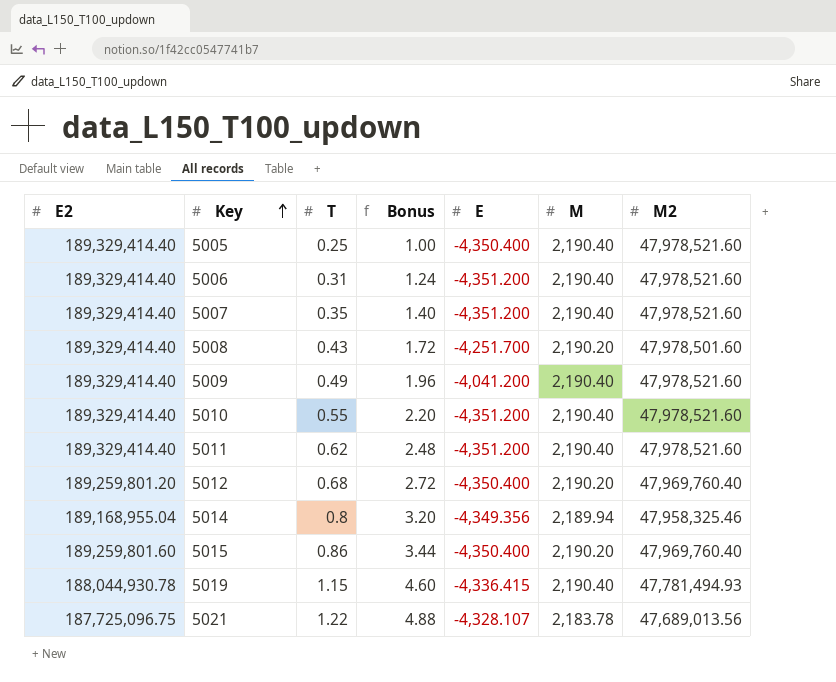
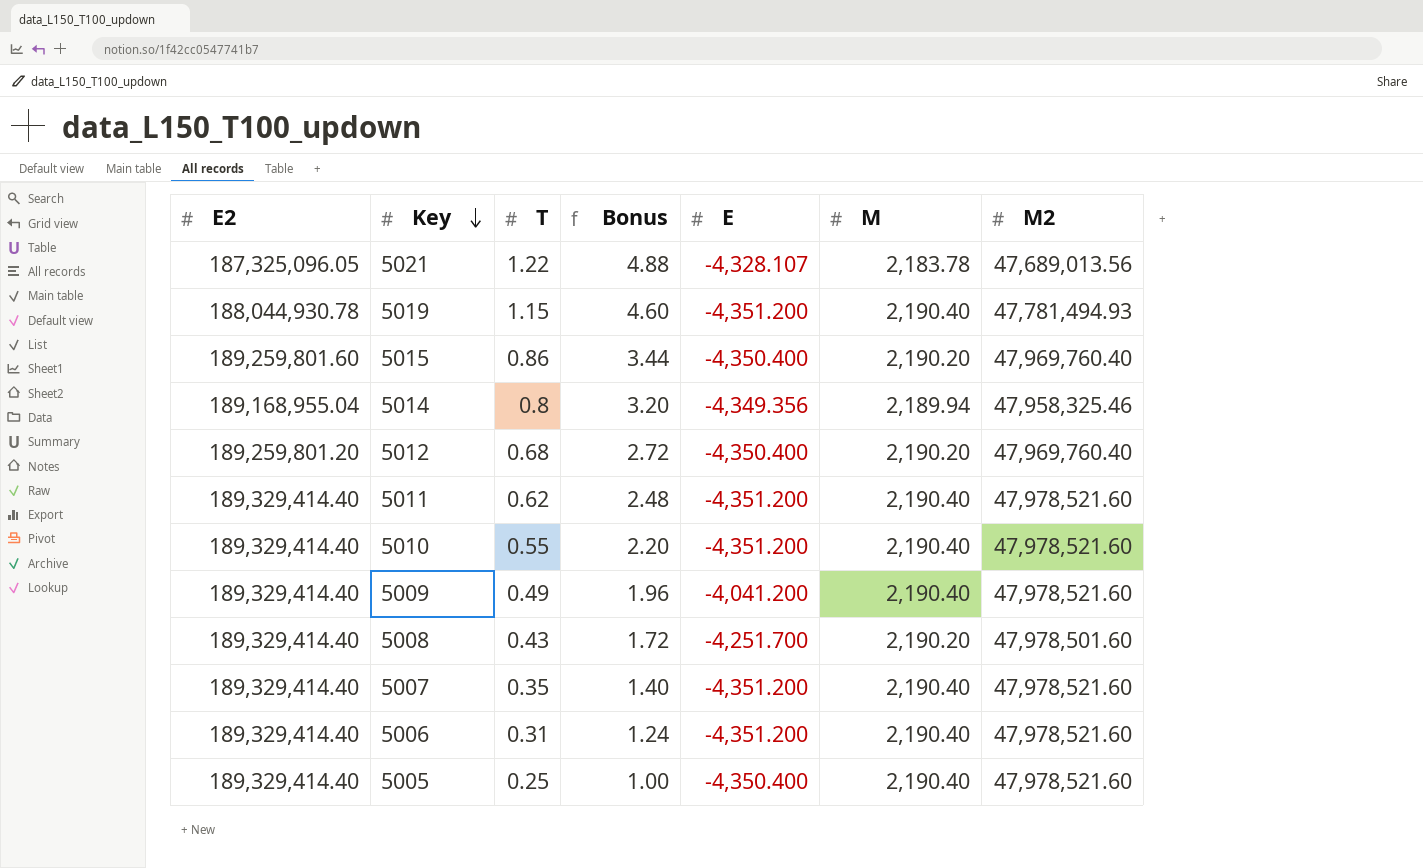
row order: Key ascending -> Key descending
5021 | E2: 187,725,096.75 -> 187,325,096.05
5019 | E: -4,336.415 -> -4,351.200

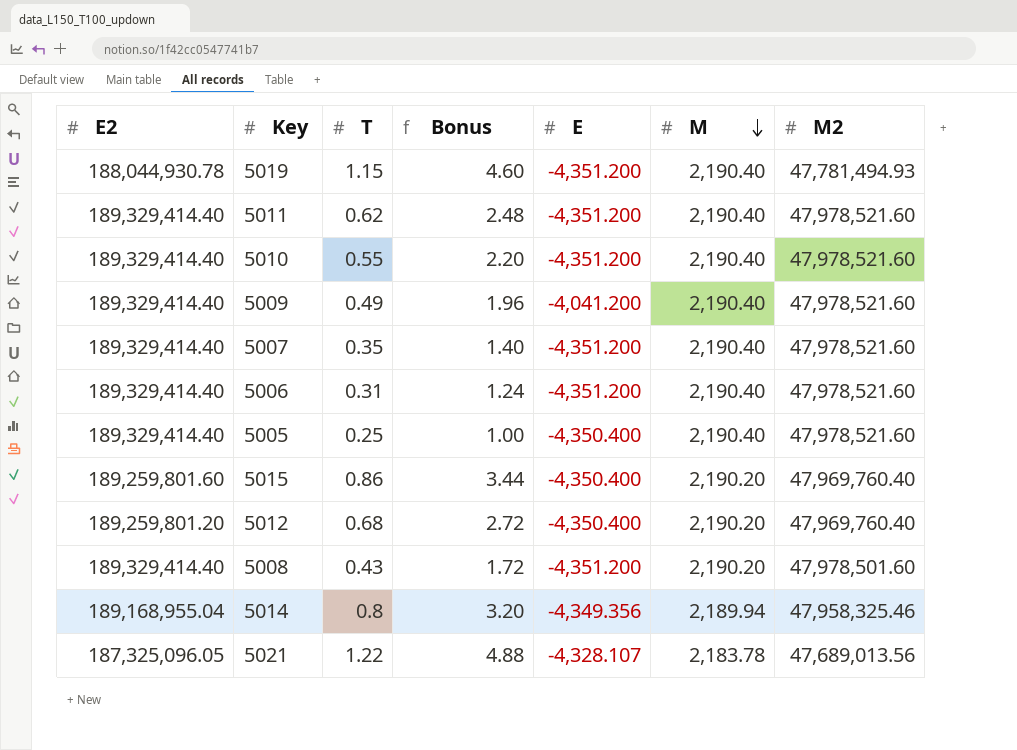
row order: Key descending -> M descending
5008 | E: -4,251.700 -> -4,351.200

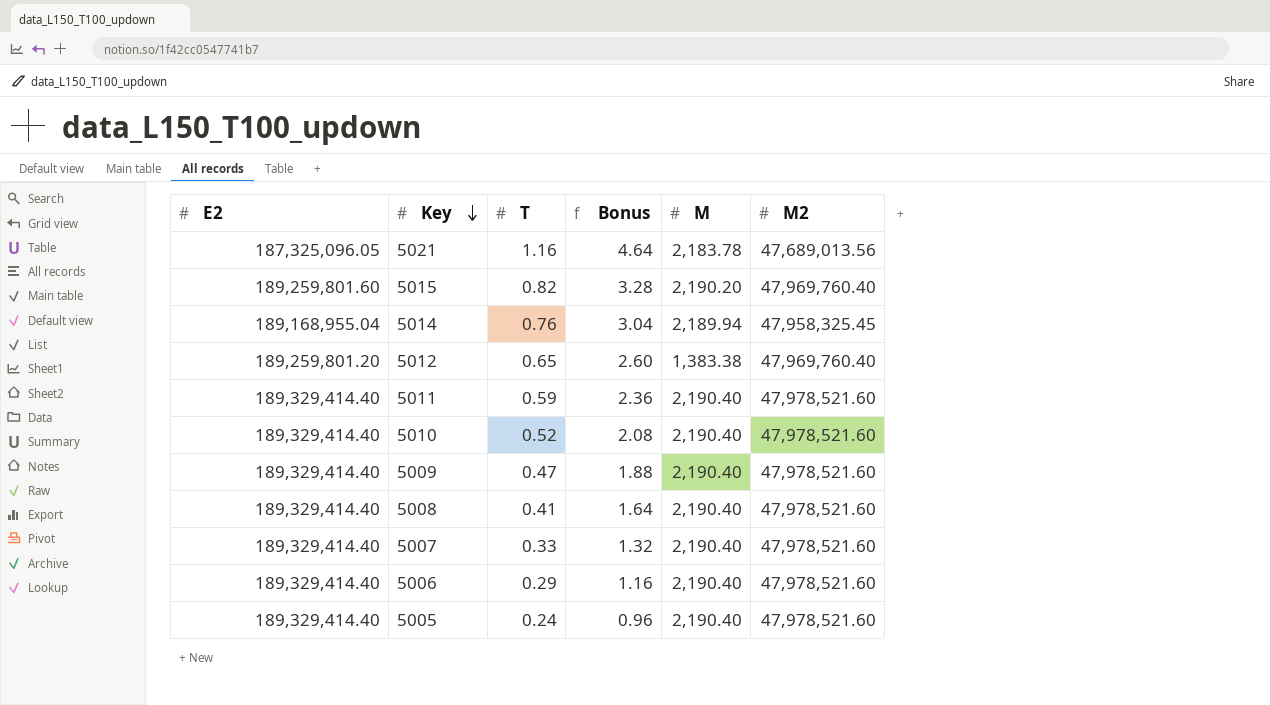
row order: M descending -> Key descending
column E | position: 5 -> none
row 5019: 188,044,930.78 | 1.15 | 4.60 | -4,351.200 | 2,190.40 | 47,781,494.93 -> none
5021 | T: 1.22 -> 1.16
5021 | Bonus: 4.88 -> 4.64
5015 | T: 0.86 -> 0.82
5015 | Bonus: 3.44 -> 3.28
5014 | T: 0.8 -> 0.76
5014 | Bonus: 3.20 -> 3.04
5014 | M2: 47,958,325.46 -> 47,958,325.45
5012 | T: 0.68 -> 0.65
5012 | Bonus: 2.72 -> 2.60
5012 | M: 2,190.20 -> 1,383.38
5011 | T: 0.62 -> 0.59
5011 | Bonus: 2.48 -> 2.36
5010 | T: 0.55 -> 0.52
5010 | Bonus: 2.20 -> 2.08
5009 | T: 0.49 -> 0.47
5009 | Bonus: 1.96 -> 1.88
5008 | T: 0.43 -> 0.41
5008 | Bonus: 1.72 -> 1.64
5008 | M: 2,190.20 -> 2,190.40
5008 | M2: 47,978,501.60 -> 47,978,521.60
5007 | T: 0.35 -> 0.33
5007 | Bonus: 1.40 -> 1.32
5006 | T: 0.31 -> 0.29
5006 | Bonus: 1.24 -> 1.16
5005 | T: 0.25 -> 0.24
5005 | Bonus: 1.00 -> 0.96

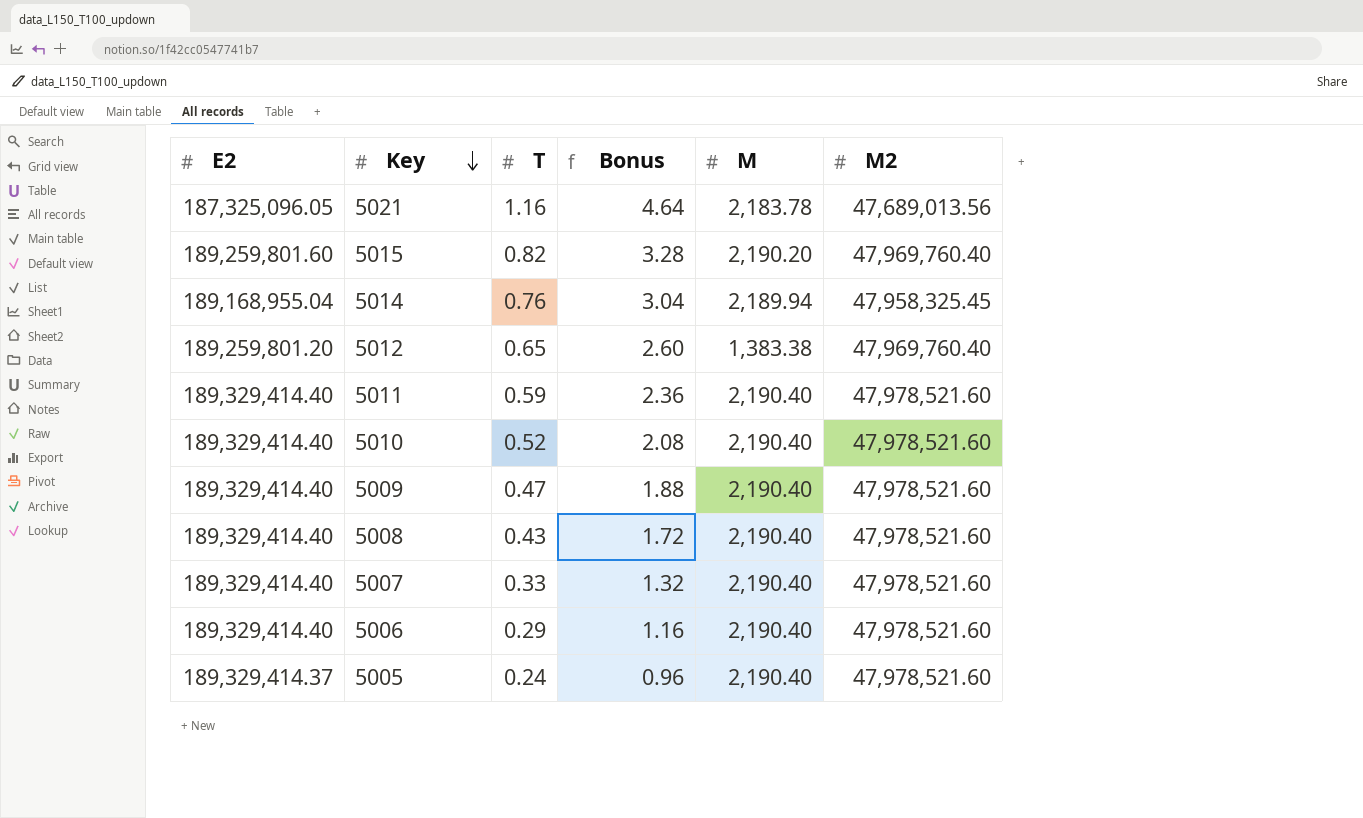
5008 | T: 0.41 -> 0.43
5008 | Bonus: 1.64 -> 1.72
5005 | E2: 189,329,414.40 -> 189,329,414.37

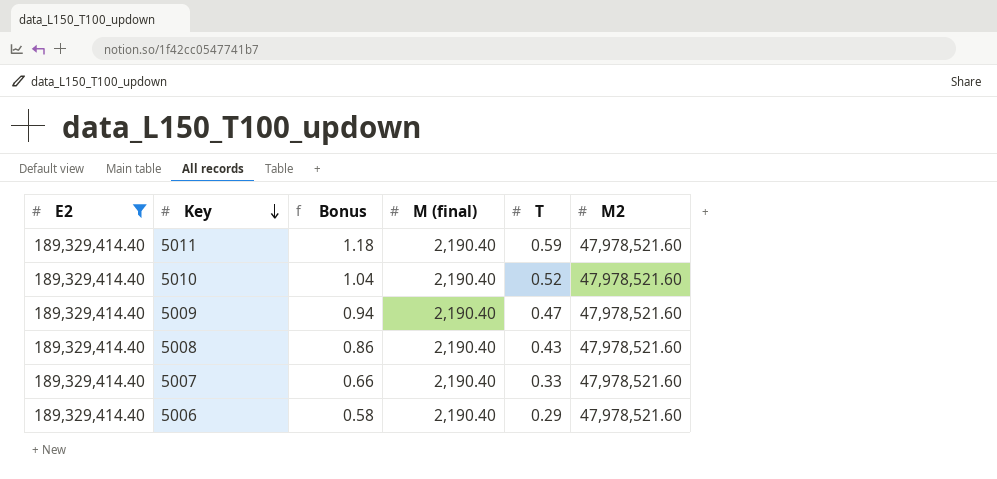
filter: none -> E2 = 189,329,414.40
column Bonus | formula: [T] * 4 -> [T] * 2
column name: M -> M (final)
column T | position: 3 -> 5

